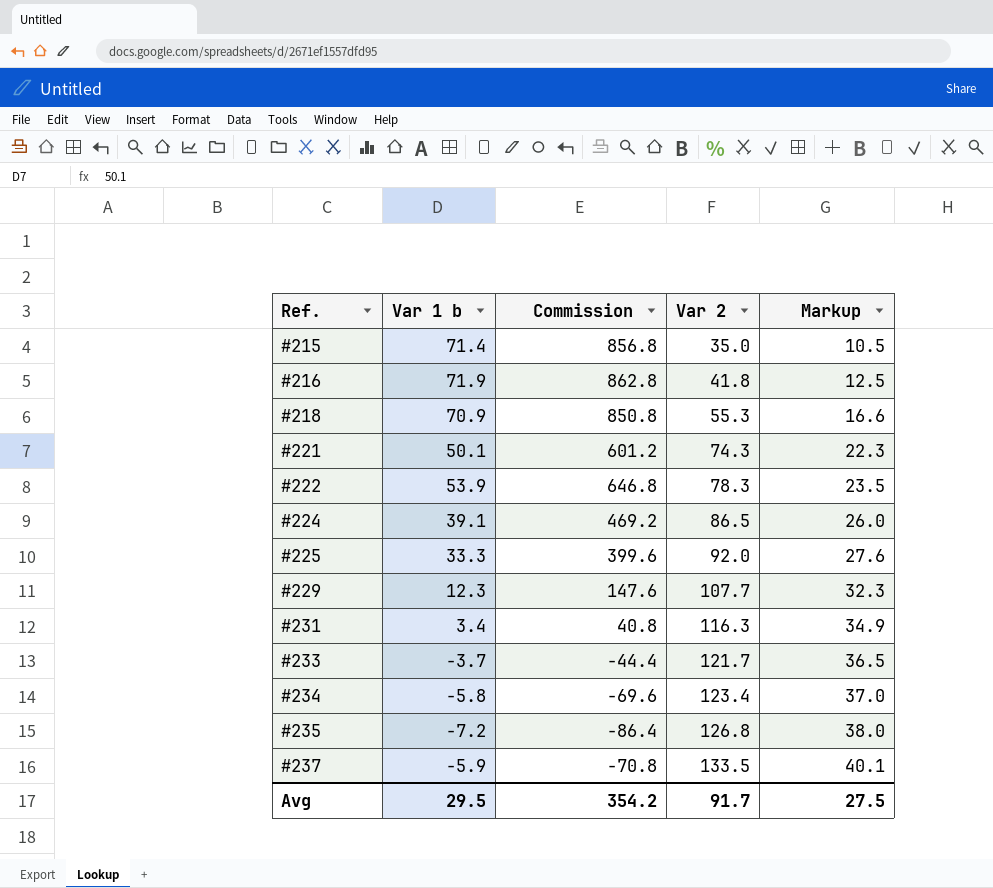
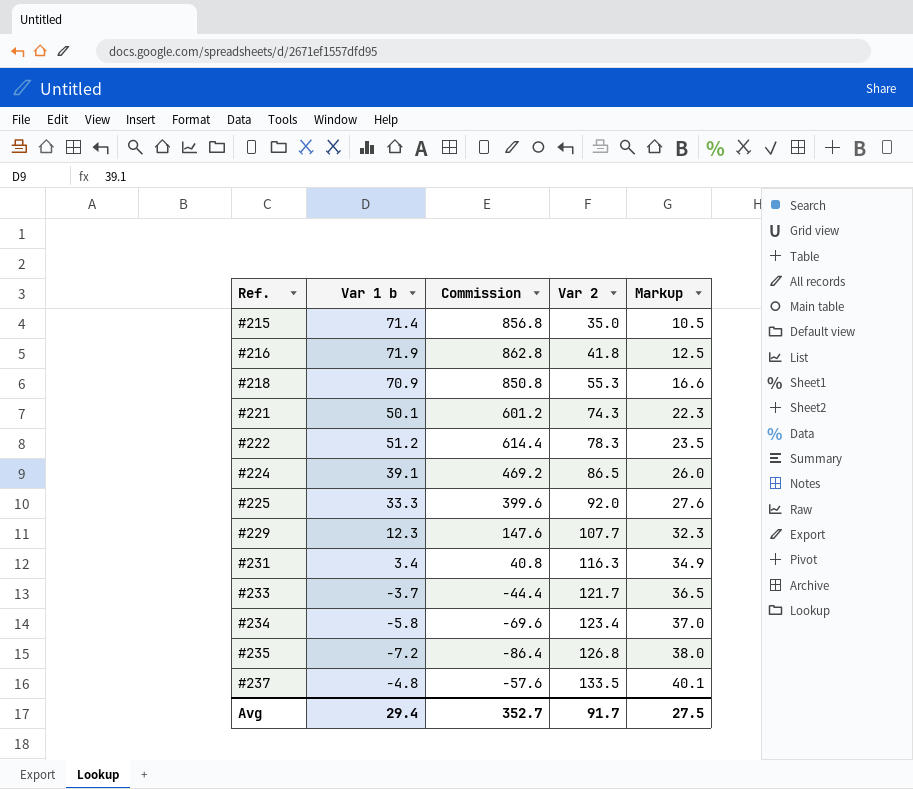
#222 | Var 1 b: 53.9 -> 51.2
#222 | Commission: 646.8 -> 614.4
#237 | Var 1 b: -5.9 -> -4.8
#237 | Commission: -70.8 -> -57.6
Avg | Var 1 b: 29.5 -> 29.4
Avg | Commission: 354.2 -> 352.7

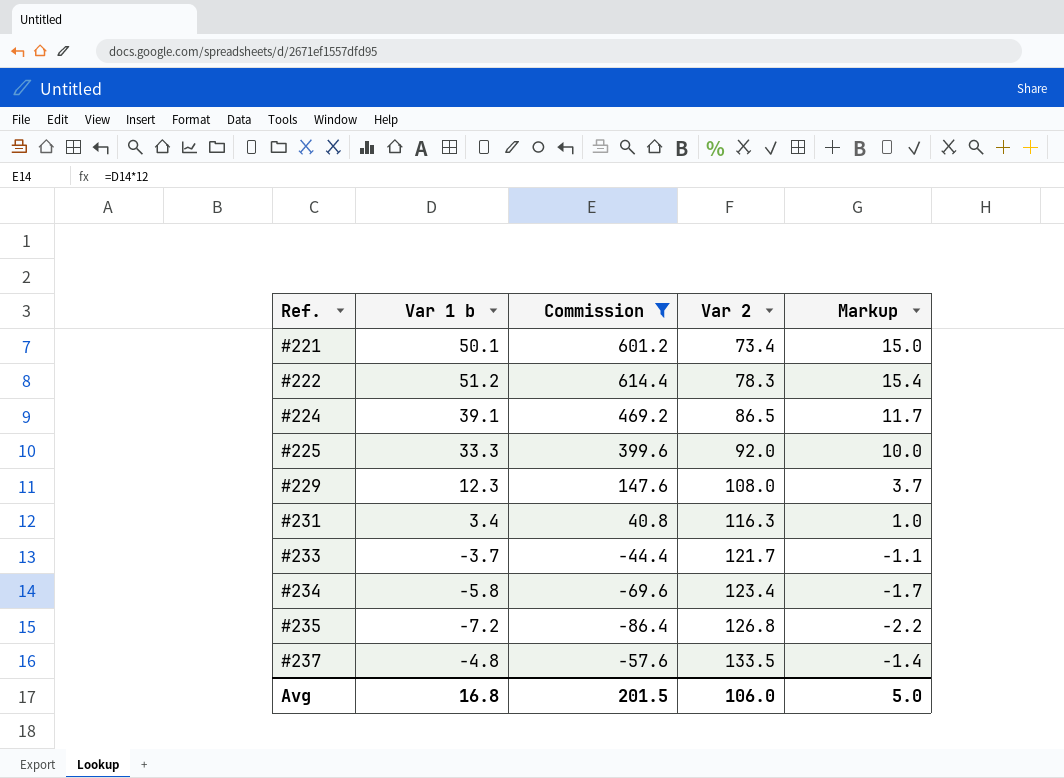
filter: none -> Commission <= 614.4
column Markup | formula: [Var 2] * 0.3 -> [Var 1 b] * 0.3
#221 | Var 2: 74.3 -> 73.4
#229 | Var 2: 107.7 -> 108.0
Avg | Var 1 b: 29.4 -> 16.8
Avg | Commission: 352.7 -> 201.5
Avg | Var 2: 91.7 -> 106.0
Avg | Markup: 27.5 -> 5.0

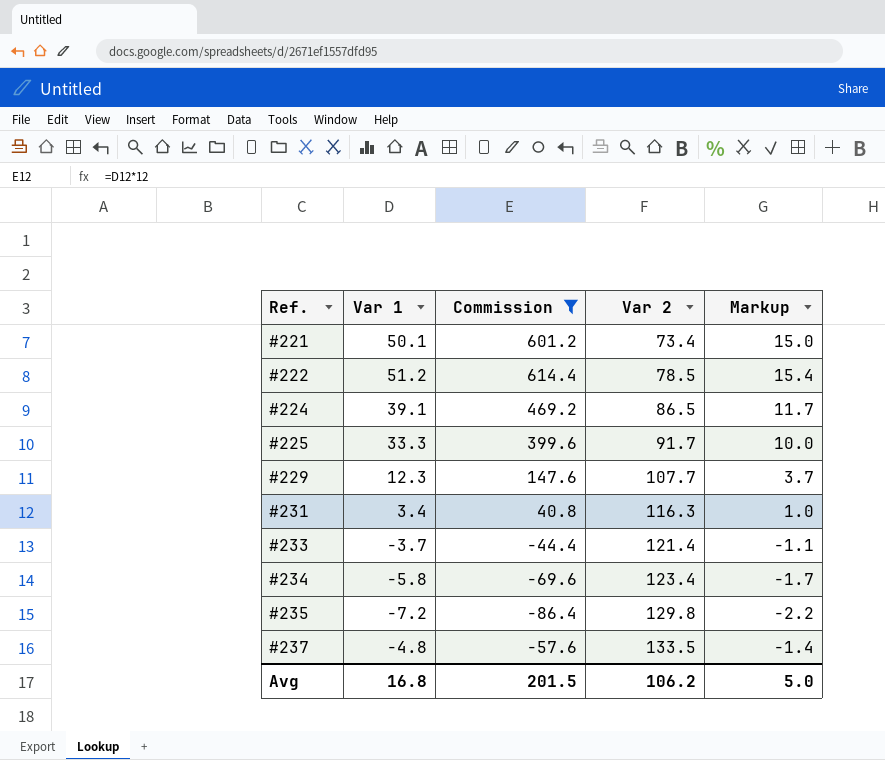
column name: Var 1 b -> Var 1
#222 | Var 2: 78.3 -> 78.5
#225 | Var 2: 92.0 -> 91.7
#229 | Var 2: 108.0 -> 107.7
#233 | Var 2: 121.7 -> 121.4
#235 | Var 2: 126.8 -> 129.8
Avg | Var 2: 106.0 -> 106.2

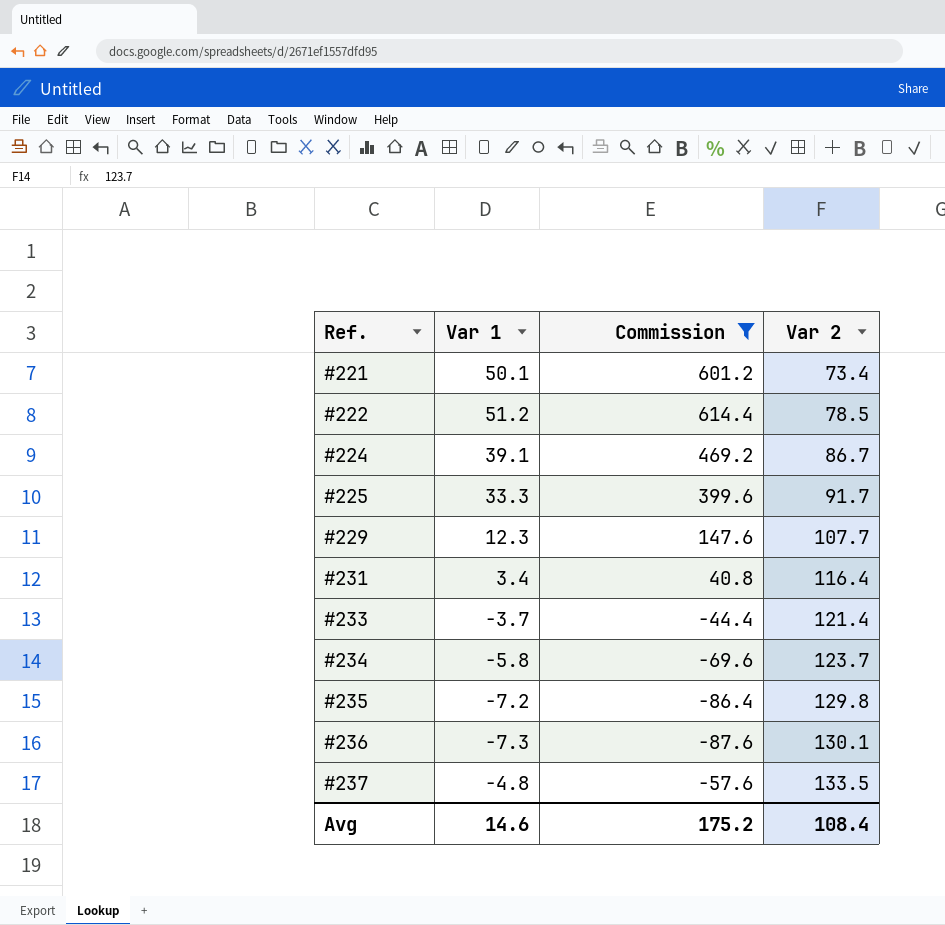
column Markup | formula: [Var 1] * 0.3 -> none
#224 | Var 2: 86.5 -> 86.7
#231 | Var 2: 116.3 -> 116.4
#234 | Var 2: 123.4 -> 123.7
row #236: none -> -7.3 | -87.6 | 130.1
Avg | Var 1: 16.8 -> 14.6
Avg | Commission: 201.5 -> 175.2
Avg | Var 2: 106.2 -> 108.4

